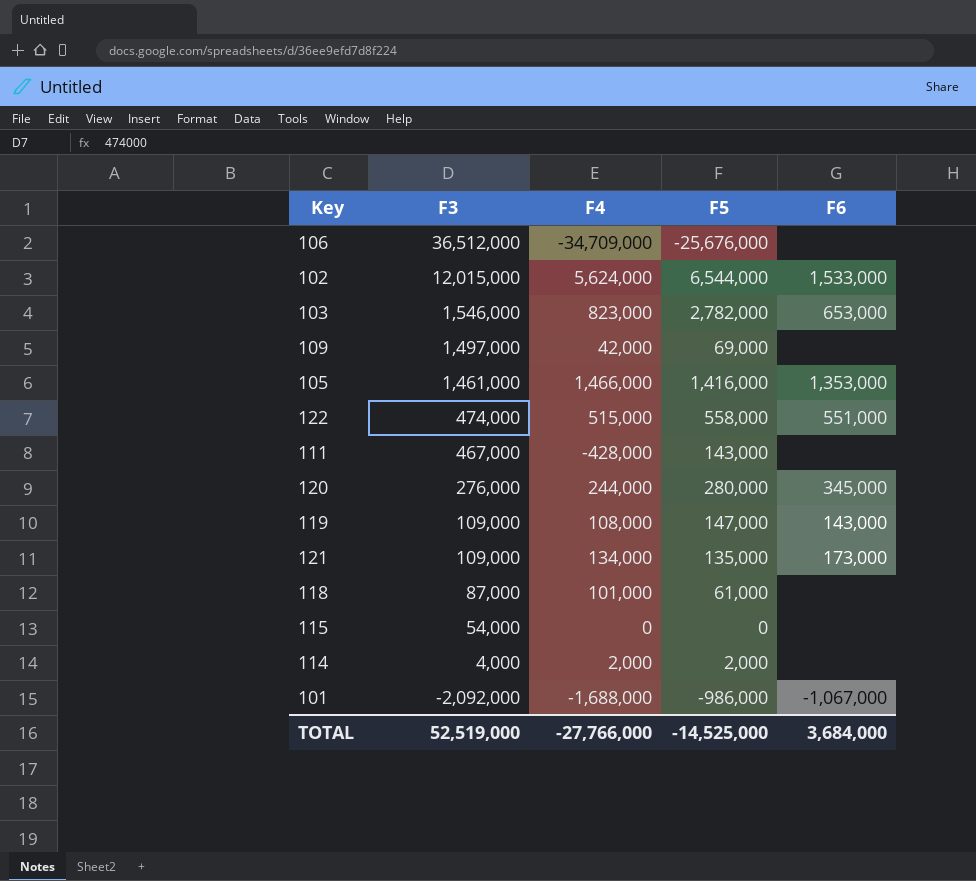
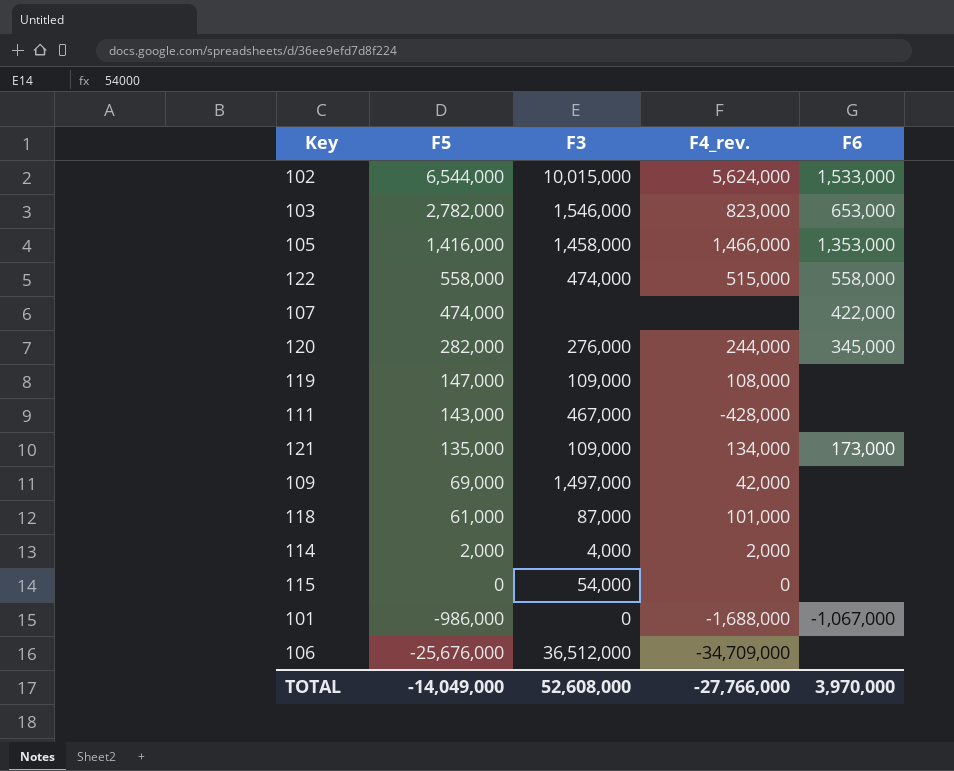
row order: F3 descending -> F5 descending
column F5 | position: 4 -> 2
column name: F4 -> F4_rev.
102 | F3: 12,015,000 -> 10,015,000
105 | F3: 1,461,000 -> 1,458,000
122 | F6: 551,000 -> 558,000
row 107: none -> 474,000 | none | none | 422,000
120 | F5: 280,000 -> 282,000
119 | F6: 143,000 -> none
101 | F3: -2,092,000 -> 0
TOTAL | F5: -14,525,000 -> -14,049,000
TOTAL | F3: 52,519,000 -> 52,608,000
TOTAL | F6: 3,684,000 -> 3,970,000

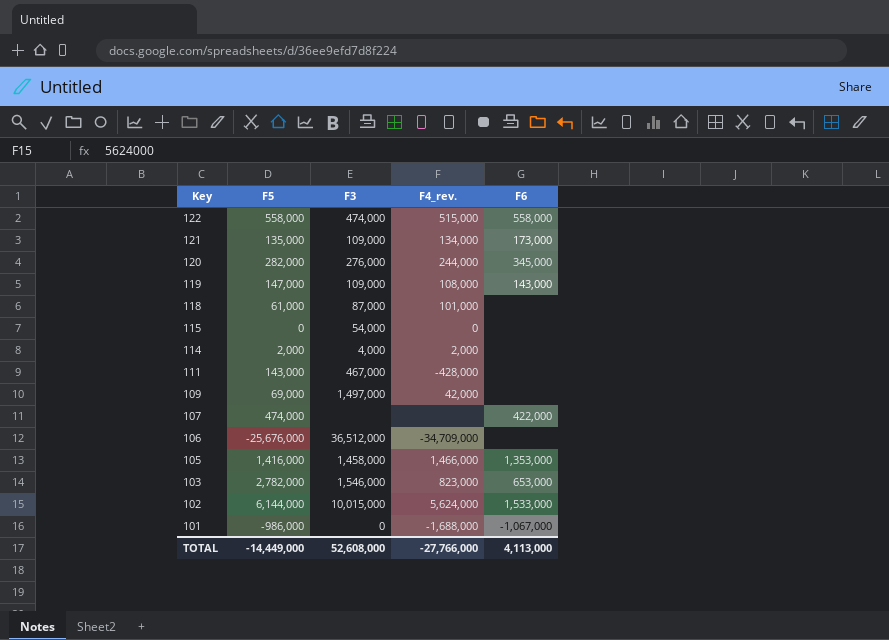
row order: F5 descending -> Key descending
119 | F6: none -> 143,000
102 | F5: 6,544,000 -> 6,144,000
TOTAL | F5: -14,049,000 -> -14,449,000
TOTAL | F6: 3,970,000 -> 4,113,000

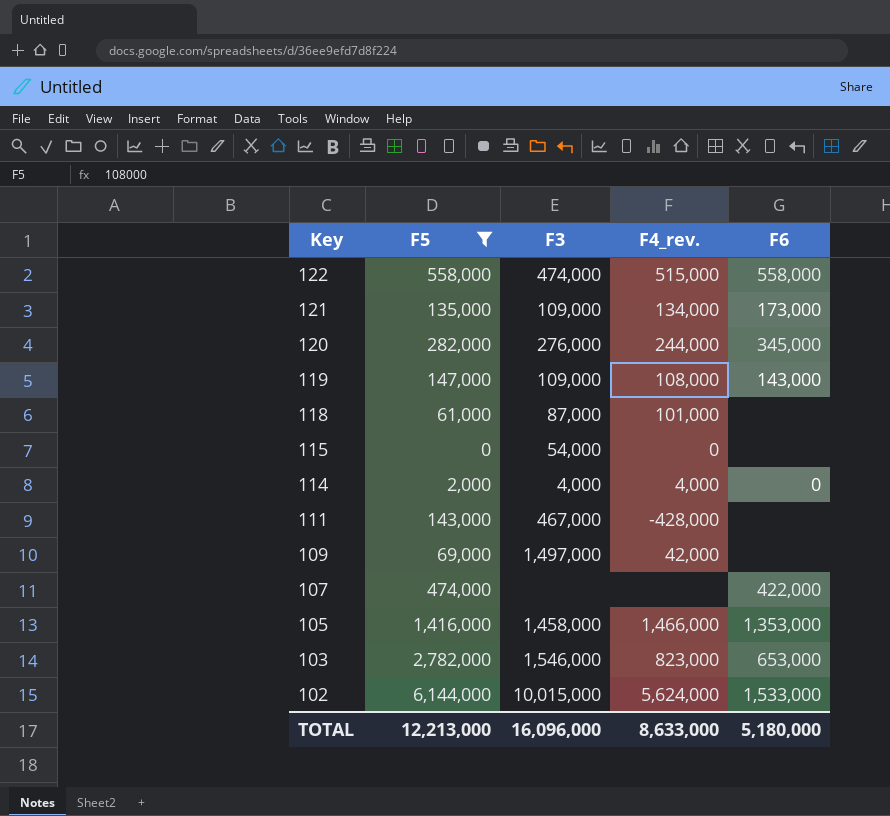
filter: none -> F5 >= 0
114 | F4_rev.: 2,000 -> 4,000
114 | F6: none -> 0
TOTAL | F5: -14,449,000 -> 12,213,000
TOTAL | F3: 52,608,000 -> 16,096,000
TOTAL | F4_rev.: -27,766,000 -> 8,633,000
TOTAL | F6: 4,113,000 -> 5,180,000

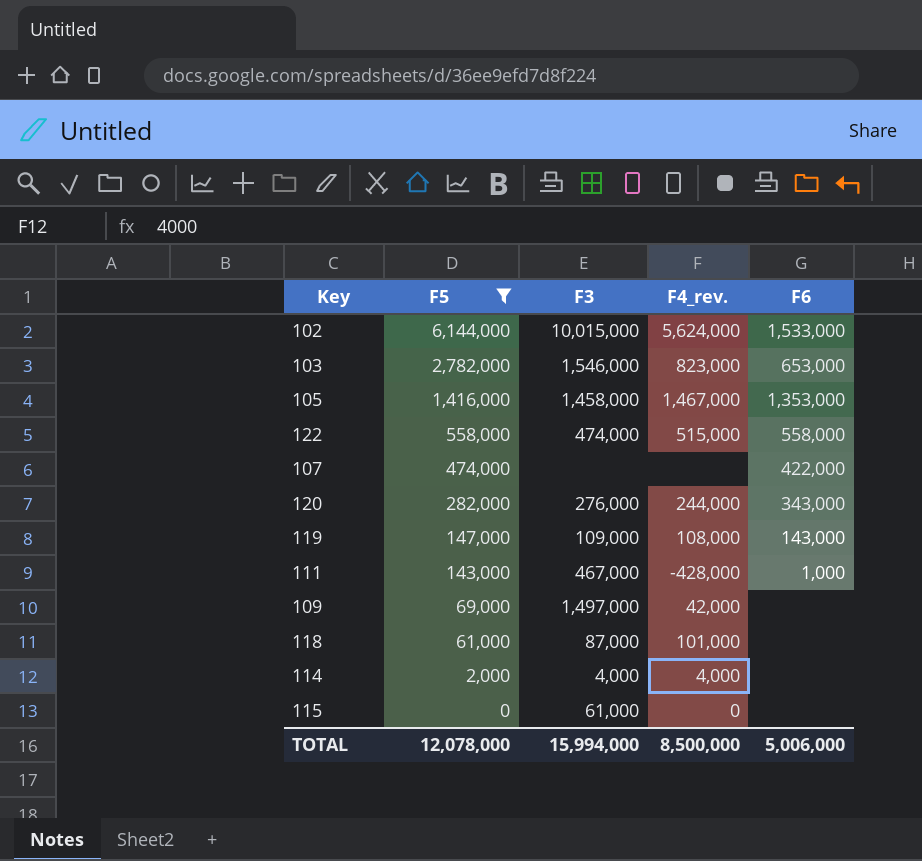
row order: Key descending -> F5 descending
row 121: 135,000 | 109,000 | 134,000 | 173,000 -> none
105 | F4_rev.: 1,466,000 -> 1,467,000
120 | F6: 345,000 -> 343,000
111 | F6: none -> 1,000
114 | F6: 0 -> none
115 | F3: 54,000 -> 61,000
TOTAL | F5: 12,213,000 -> 12,078,000
TOTAL | F3: 16,096,000 -> 15,994,000
TOTAL | F4_rev.: 8,633,000 -> 8,500,000
TOTAL | F6: 5,180,000 -> 5,006,000

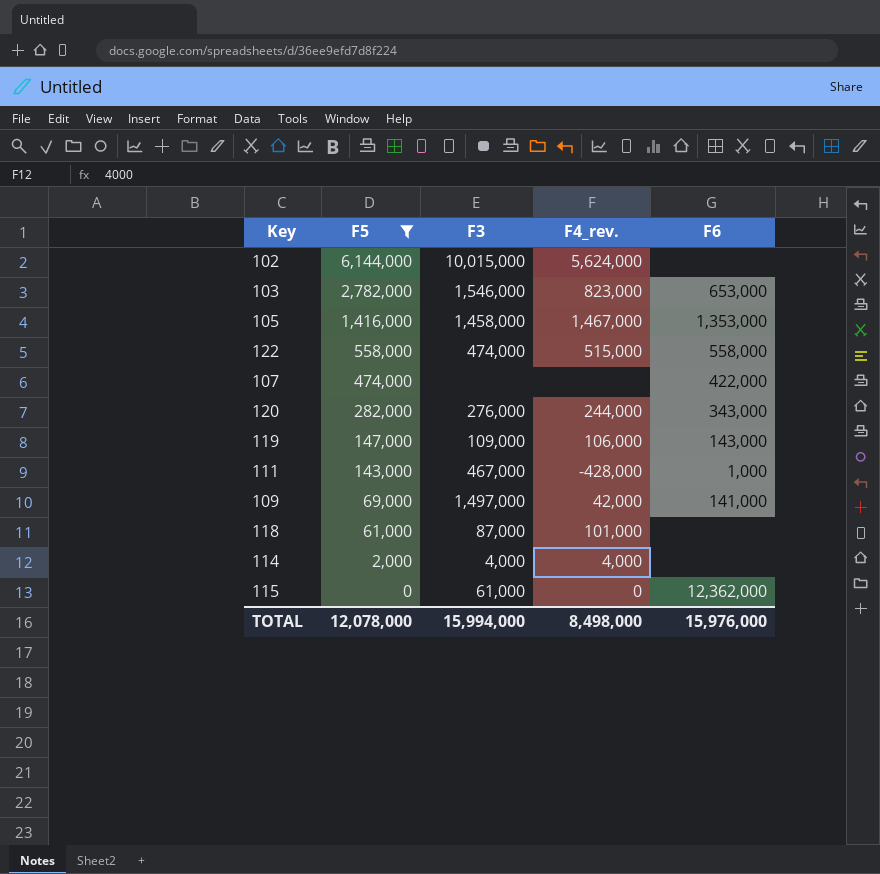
102 | F6: 1,533,000 -> none
119 | F4_rev.: 108,000 -> 106,000
109 | F6: none -> 141,000
115 | F6: none -> 12,362,000
TOTAL | F4_rev.: 8,500,000 -> 8,498,000
TOTAL | F6: 5,006,000 -> 15,976,000

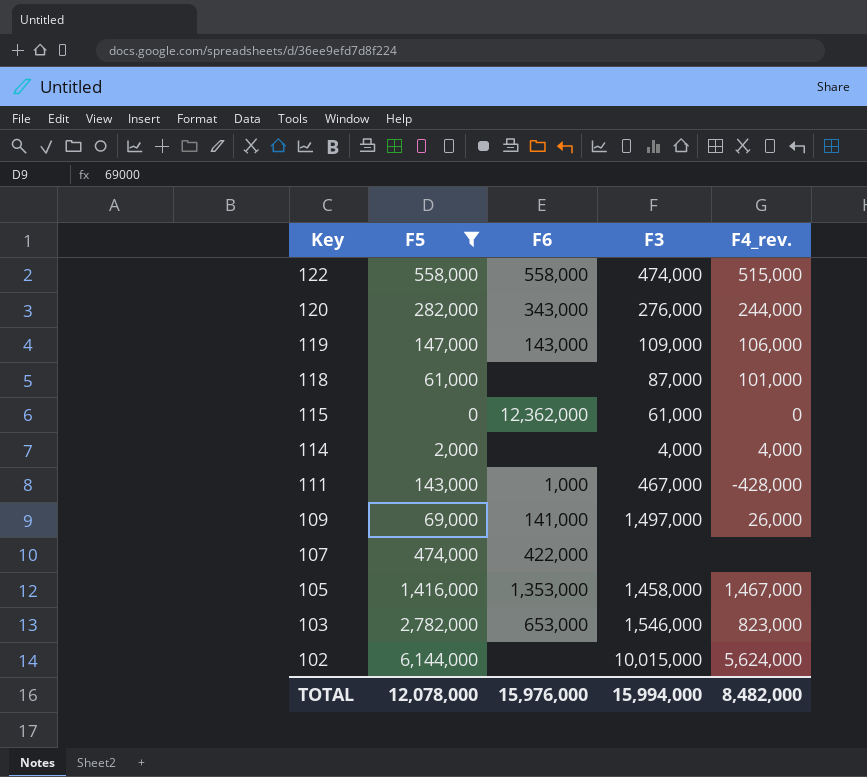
row order: F5 descending -> Key descending
column F6 | position: 5 -> 3
109 | F4_rev.: 42,000 -> 26,000
TOTAL | F4_rev.: 8,498,000 -> 8,482,000

